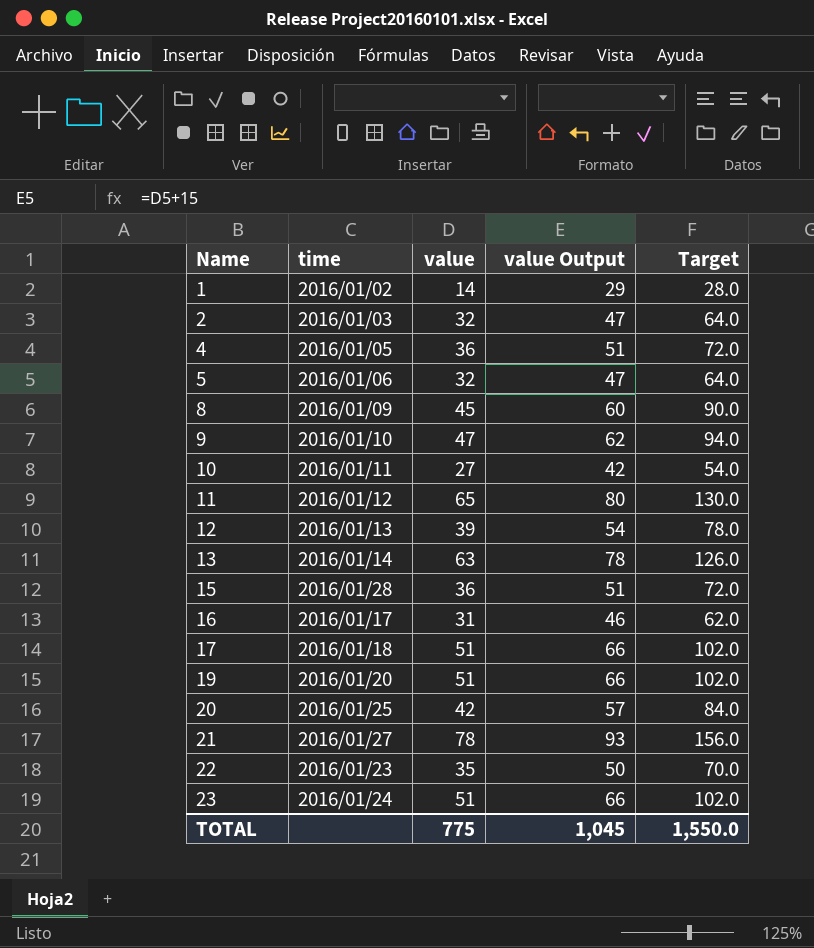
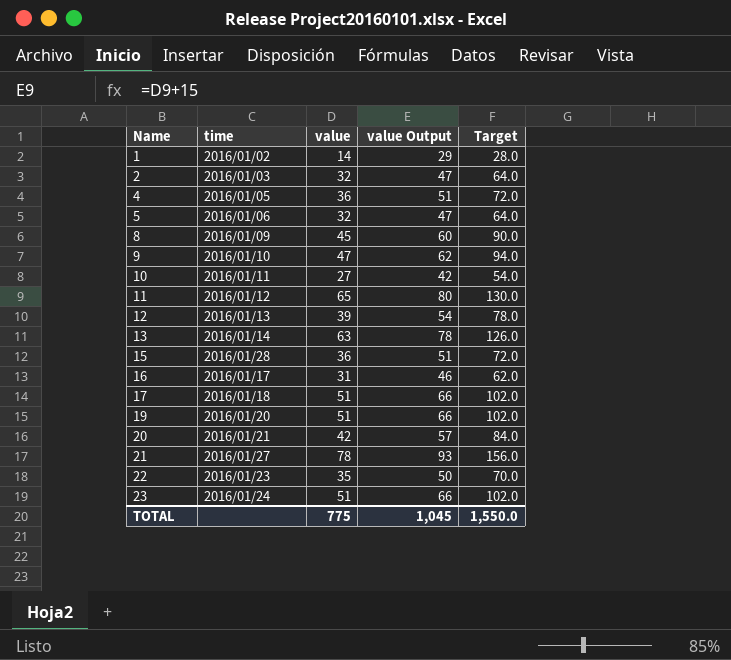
20 | time: 2016/01/25 -> 2016/01/21

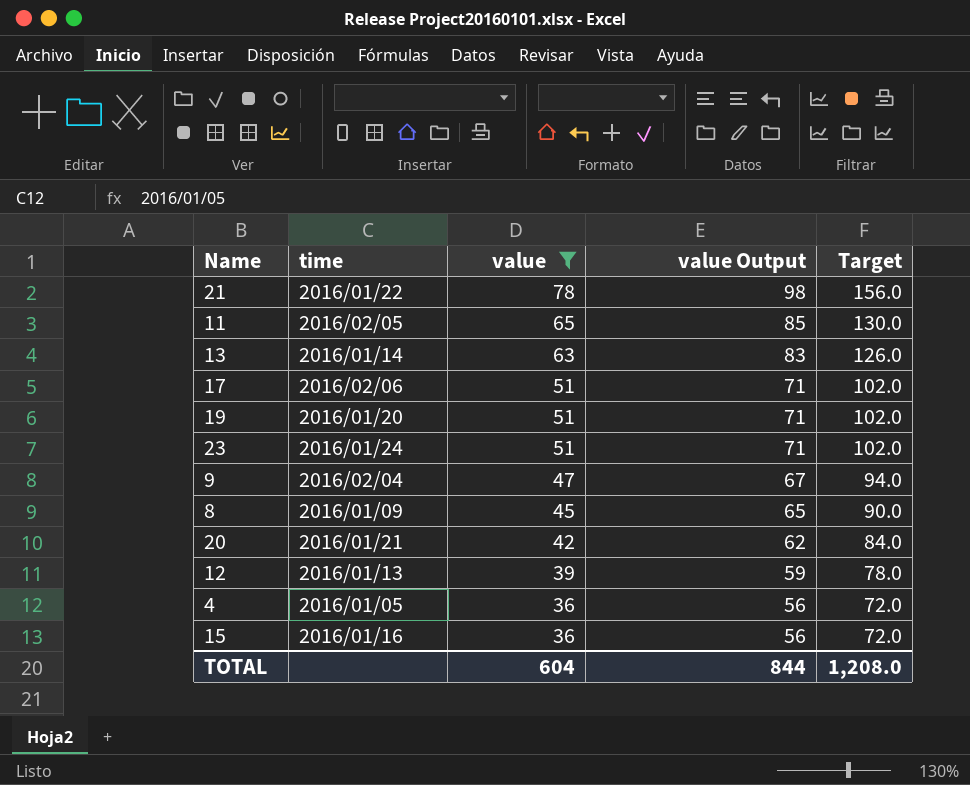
filter: none -> value >= 36
row order: Name ascending -> value descending
column value Output | formula: [value] + 15 -> [value] + 20
21 | time: 2016/01/27 -> 2016/01/22
11 | time: 2016/01/12 -> 2016/02/05
17 | time: 2016/01/18 -> 2016/02/06
9 | time: 2016/01/10 -> 2016/02/04
15 | time: 2016/01/28 -> 2016/01/16
TOTAL | value: 775 -> 604
TOTAL | value Output: 1,045 -> 844
TOTAL | Target: 1,550.0 -> 1,208.0

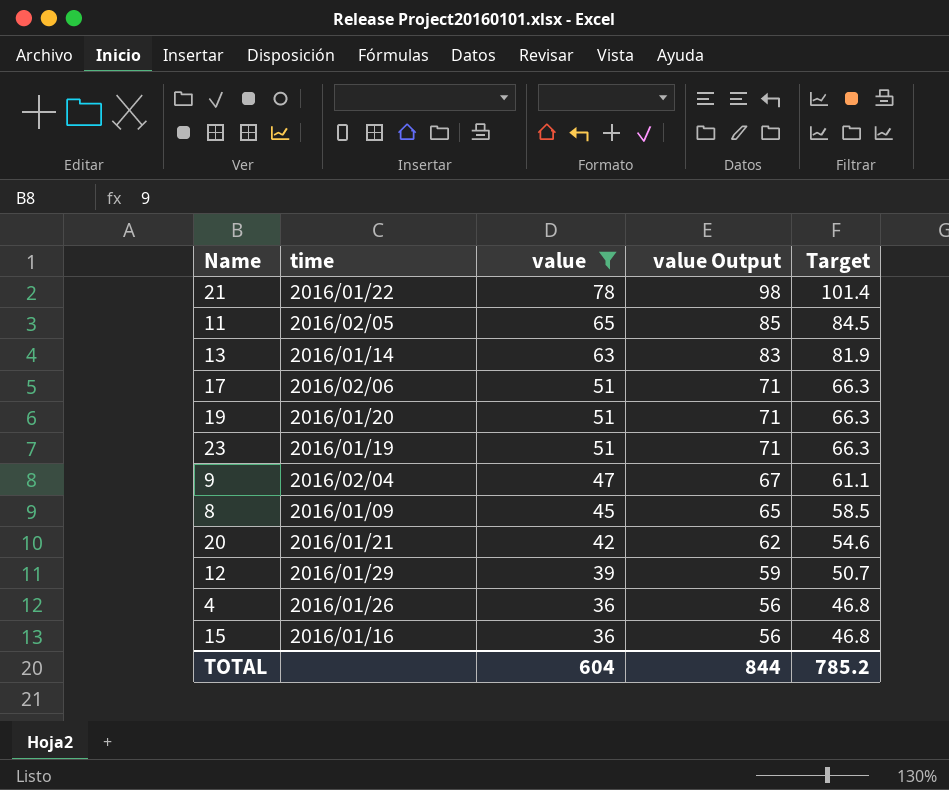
column Target | formula: [value] * 2 -> [value] * 1.3
23 | time: 2016/01/24 -> 2016/01/19
12 | time: 2016/01/13 -> 2016/01/29
4 | time: 2016/01/05 -> 2016/01/26
TOTAL | Target: 1,208.0 -> 785.2

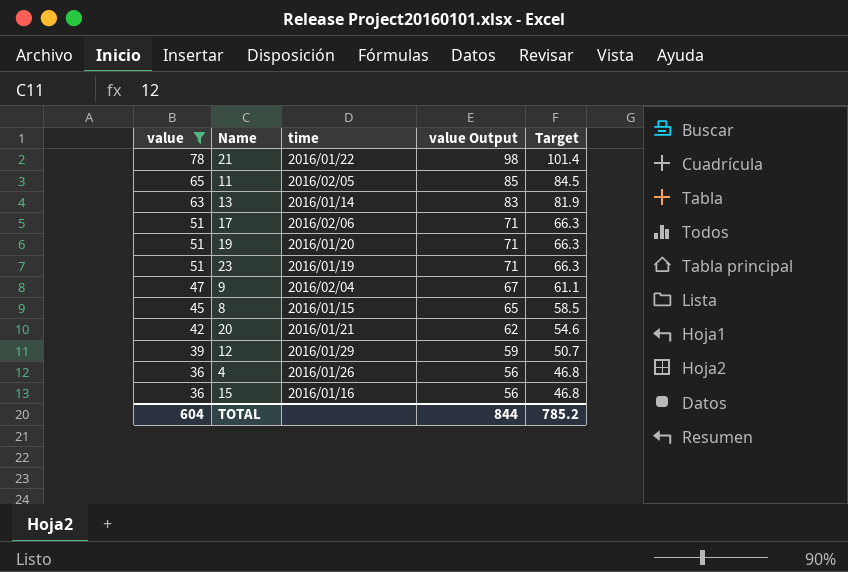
column value | position: 3 -> 1
8 | time: 2016/01/09 -> 2016/01/15

